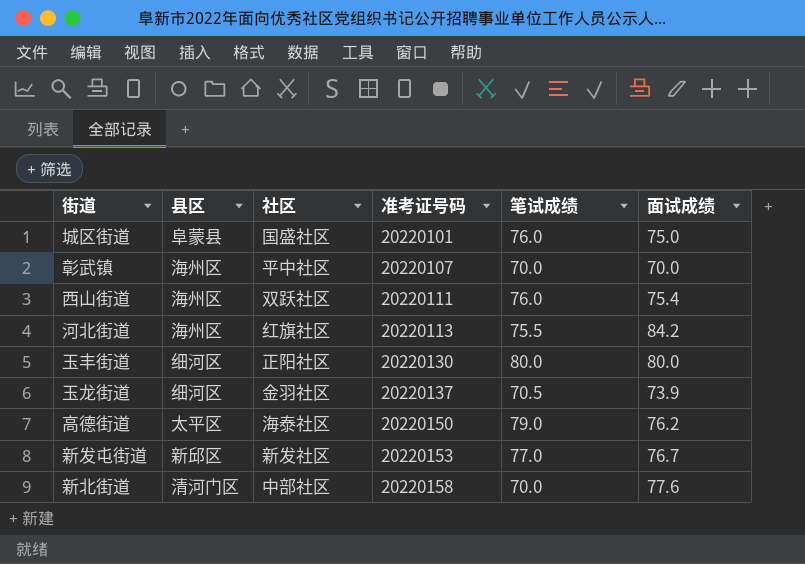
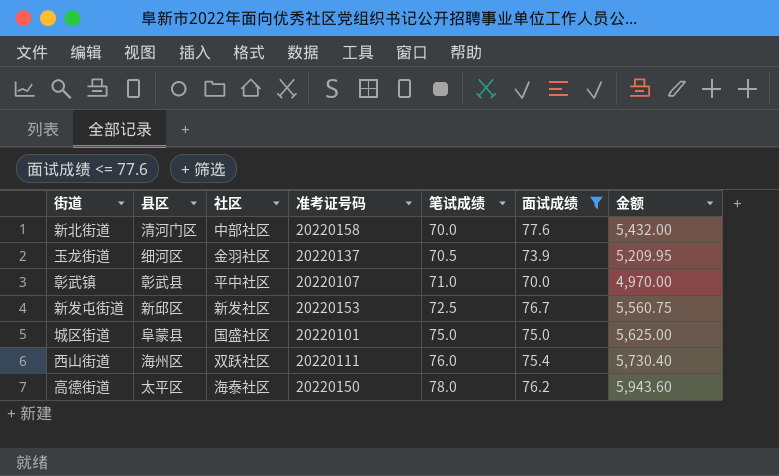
filter: none -> 面试成绩 <= 77.6
row order: 准考证号码 ascending -> 笔试成绩 ascending
column 金额 | formula: none -> [笔试成绩] * [面试成绩]
彰武镇 | 县区: 海州区 -> 彰武县
彰武镇 | 笔试成绩: 70.0 -> 71.0
新发屯街道 | 笔试成绩: 77.0 -> 72.5
城区街道 | 笔试成绩: 76.0 -> 75.0
高德街道 | 笔试成绩: 79.0 -> 78.0

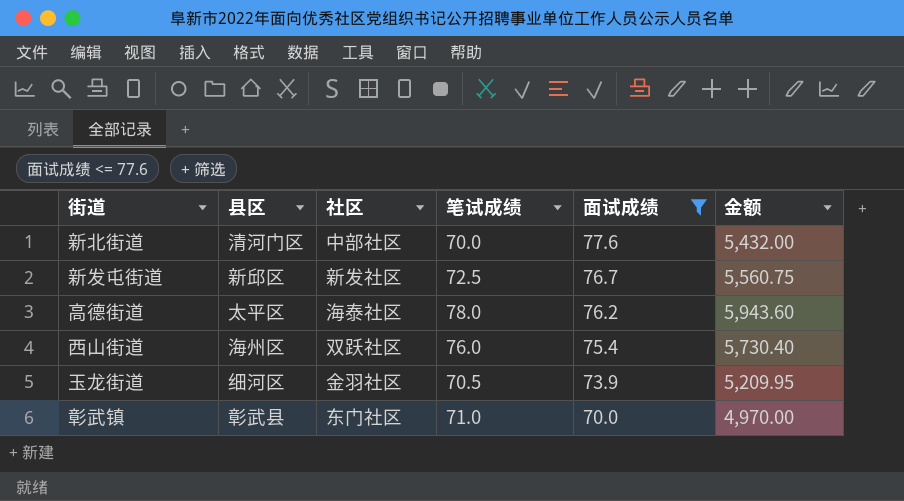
row order: 笔试成绩 ascending -> 面试成绩 descending
column 准考证号码 | position: 4 -> none
row 城区街道: 阜蒙县 | 国盛社区 | 20220101 | 75.0 | 75.0 | 5,625.00 -> none
彰武镇 | 社区: 平中社区 -> 东门社区

